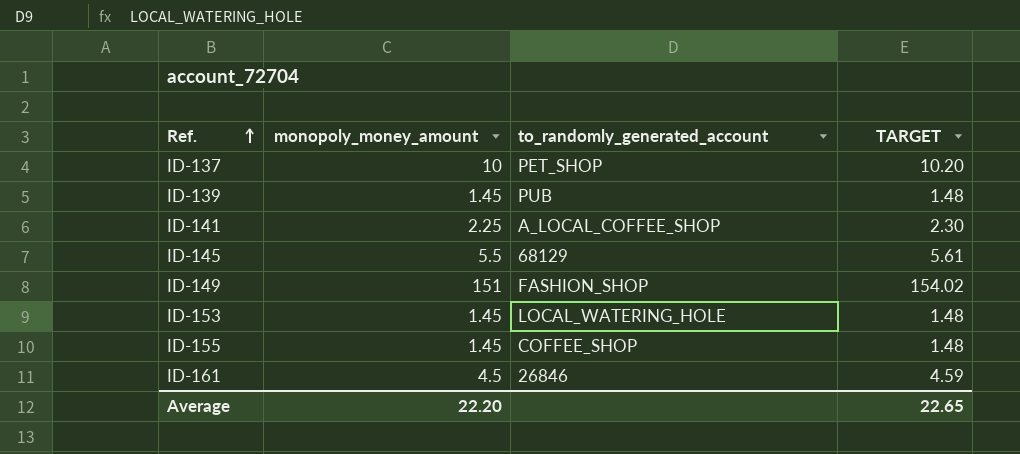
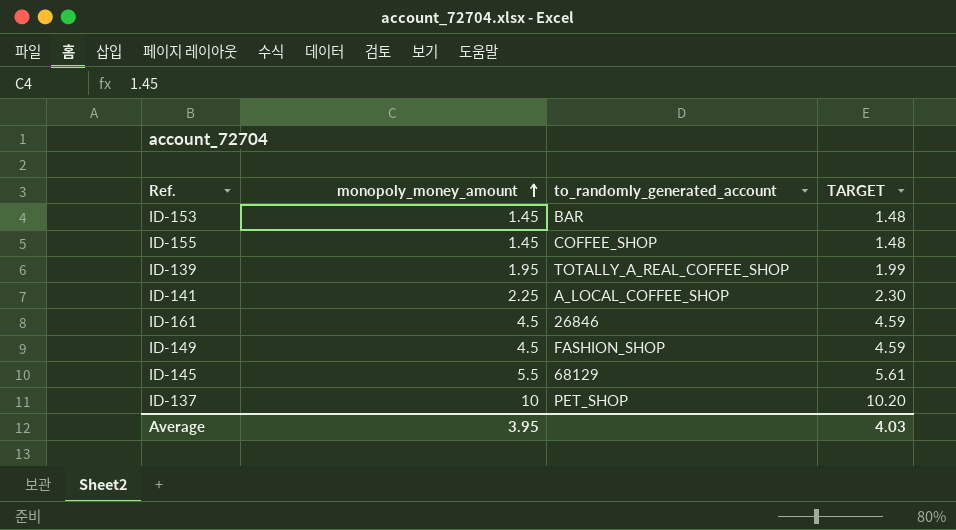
row order: Ref. ascending -> monopoly_money_amount ascending
ID-153 | to_randomly_generated_account: LOCAL_WATERING_HOLE -> BAR
ID-139 | monopoly_money_amount: 1.45 -> 1.95
ID-139 | to_randomly_generated_account: PUB -> TOTALLY_A_REAL_COFFEE_SHOP
ID-139 | TARGET: 1.48 -> 1.99
ID-149 | monopoly_money_amount: 151 -> 4.5
ID-149 | TARGET: 154.02 -> 4.59
Average | monopoly_money_amount: 22.20 -> 3.95
Average | TARGET: 22.65 -> 4.03

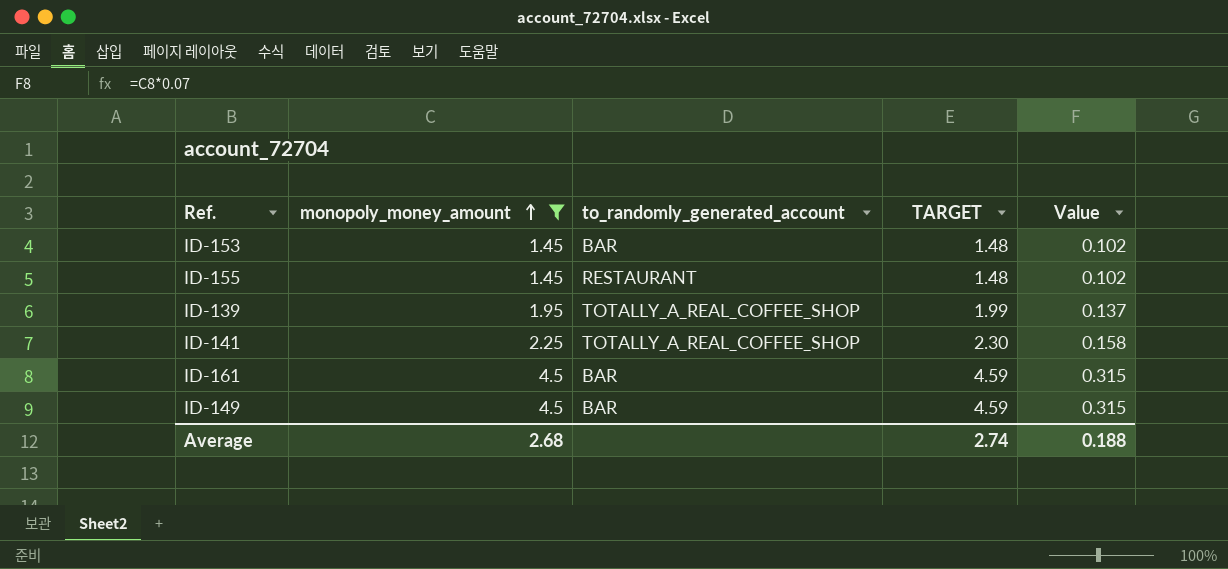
filter: none -> monopoly_money_amount <= 4.5
column Value | formula: none -> [monopoly_money_amount] * 0.07
ID-155 | to_randomly_generated_account: COFFEE_SHOP -> RESTAURANT
ID-141 | to_randomly_generated_account: A_LOCAL_COFFEE_SHOP -> TOTALLY_A_REAL_COFFEE_SHOP
ID-161 | to_randomly_generated_account: 26846 -> BAR
ID-149 | to_randomly_generated_account: FASHION_SHOP -> BAR
Average | monopoly_money_amount: 3.95 -> 2.68
Average | TARGET: 4.03 -> 2.74

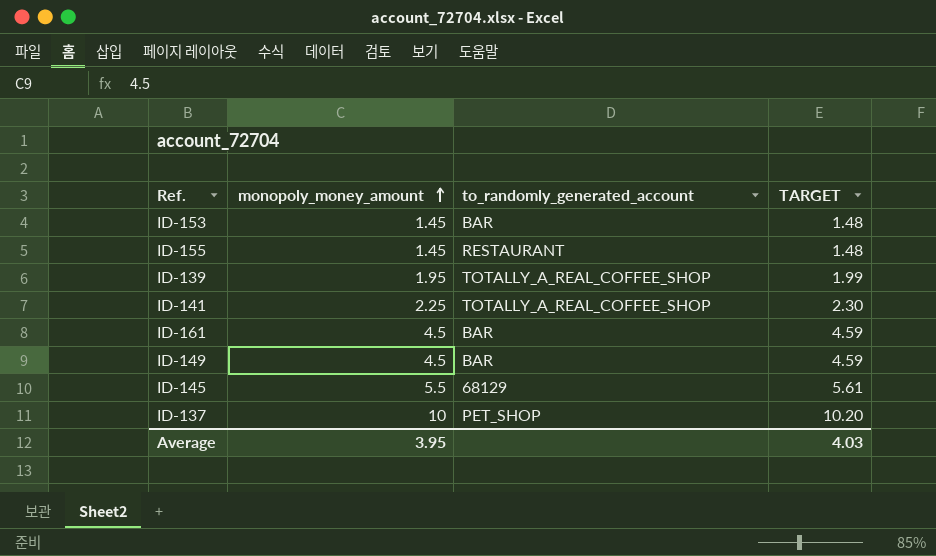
filter: monopoly_money_amount <= 4.5 -> none
column Value | formula: [monopoly_money_amount] * 0.07 -> none
Average | monopoly_money_amount: 2.68 -> 3.95
Average | TARGET: 2.74 -> 4.03

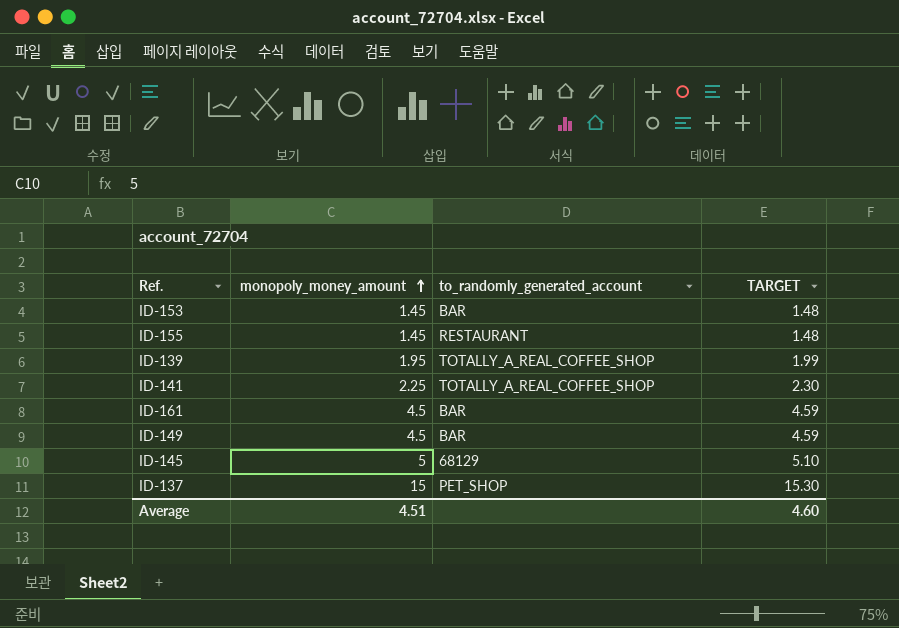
ID-145 | monopoly_money_amount: 5.5 -> 5
ID-145 | TARGET: 5.61 -> 5.10
ID-137 | monopoly_money_amount: 10 -> 15
ID-137 | TARGET: 10.20 -> 15.30
Average | monopoly_money_amount: 3.95 -> 4.51
Average | TARGET: 4.03 -> 4.60

